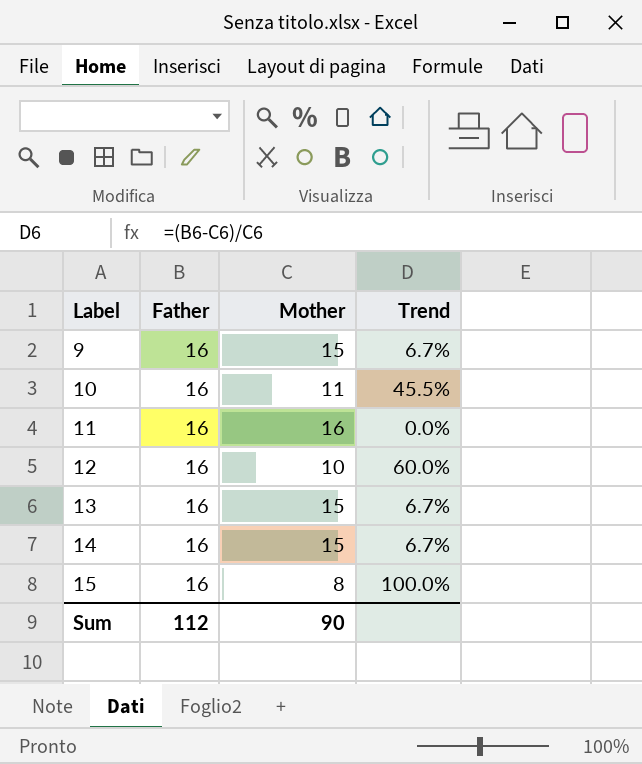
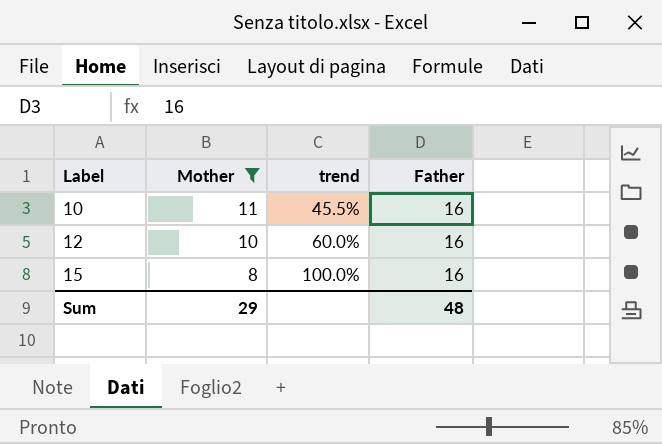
filter: none -> Mother <= 11
column name: Trend -> trend
column Father | position: 2 -> 4
Sum | Mother: 90 -> 29
Sum | Father: 112 -> 48

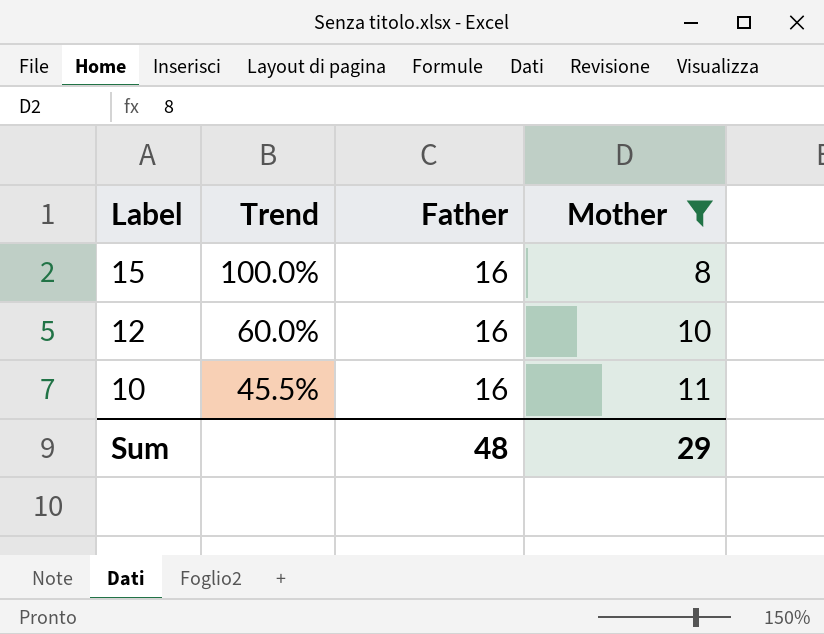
row order: Label ascending -> Label descending
column name: trend -> Trend
column Mother | position: 2 -> 4

